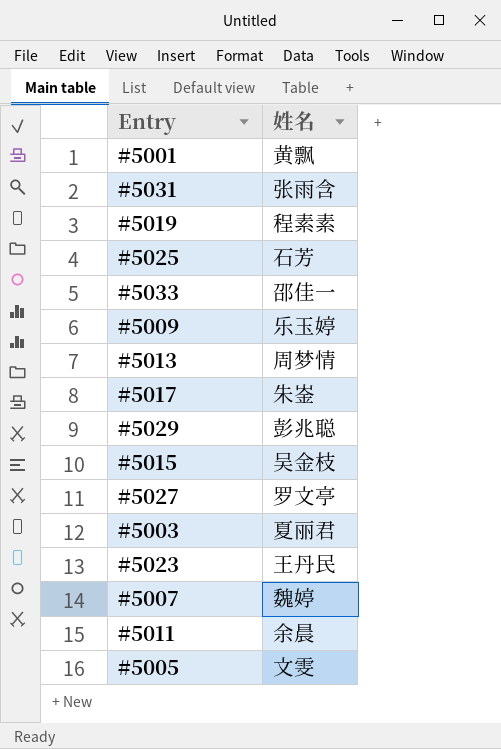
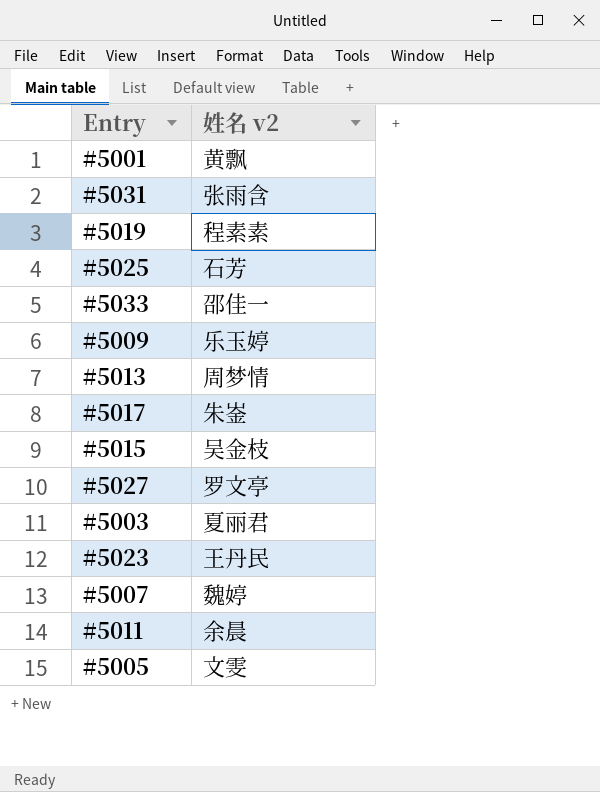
column name: 姓名 -> 姓名 v2
row #5029: 彭兆聪 -> none

